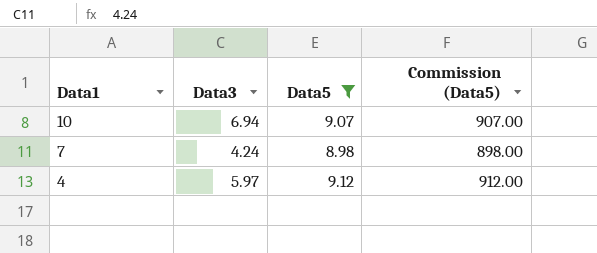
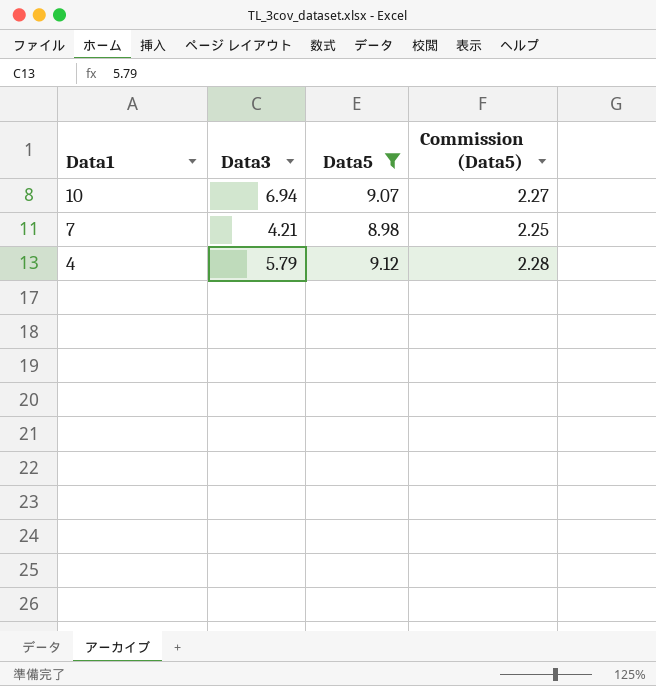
column Commission (Data5) | formula: [Data5] * 100 -> [Data5] * 0.25
7 | Data3: 4.24 -> 4.21
4 | Data3: 5.97 -> 5.79

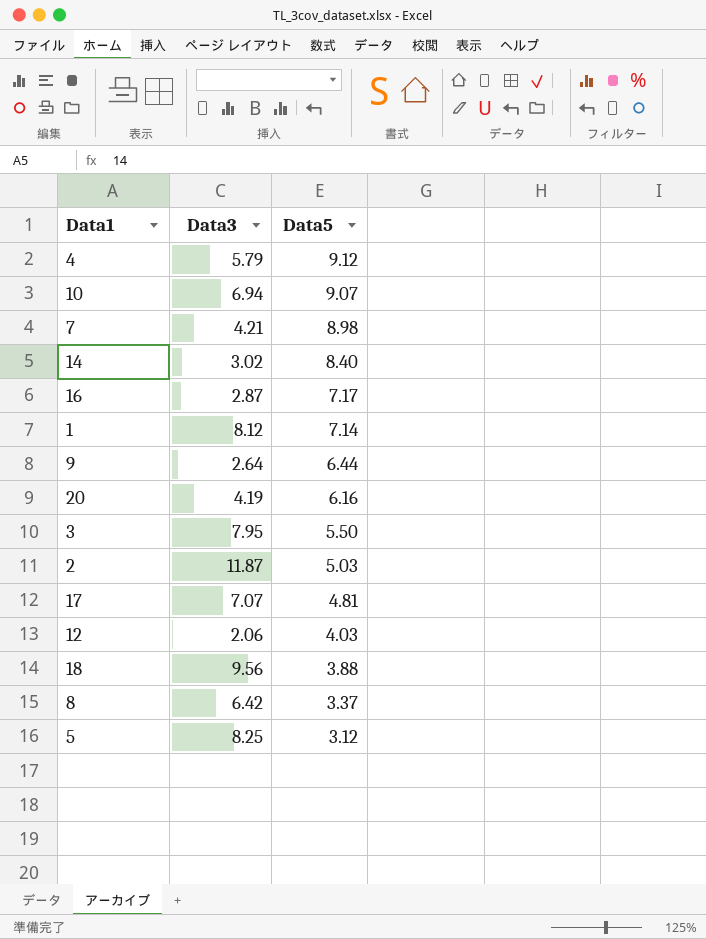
filter: Data5 >= 8.98 -> none
row order: Data1 descending -> Data5 descending
column Commission (Data5) | formula: [Data5] * 0.25 -> none

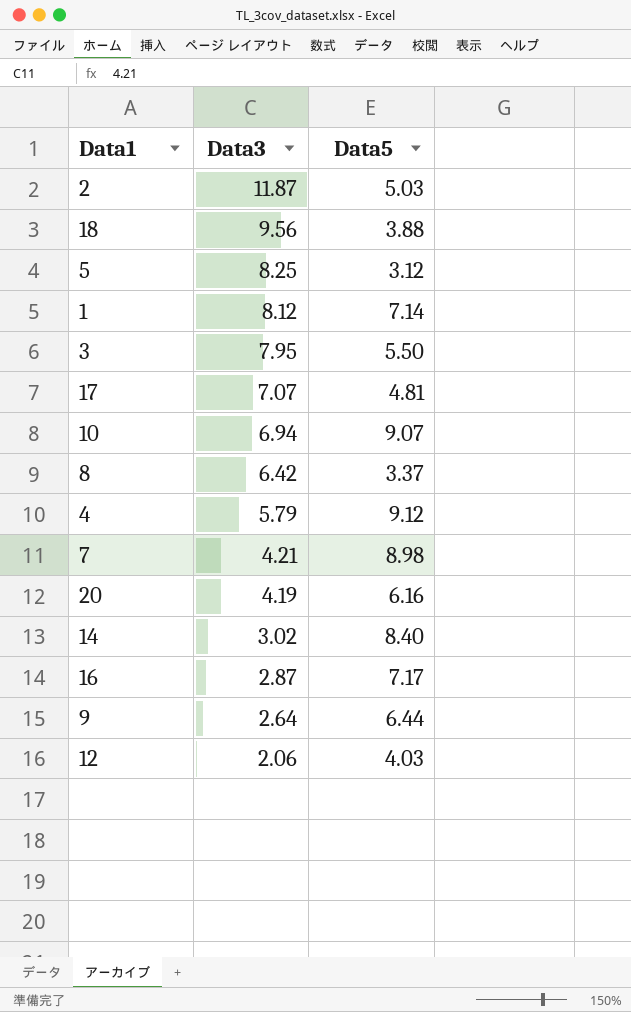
row order: Data5 descending -> Data3 descending

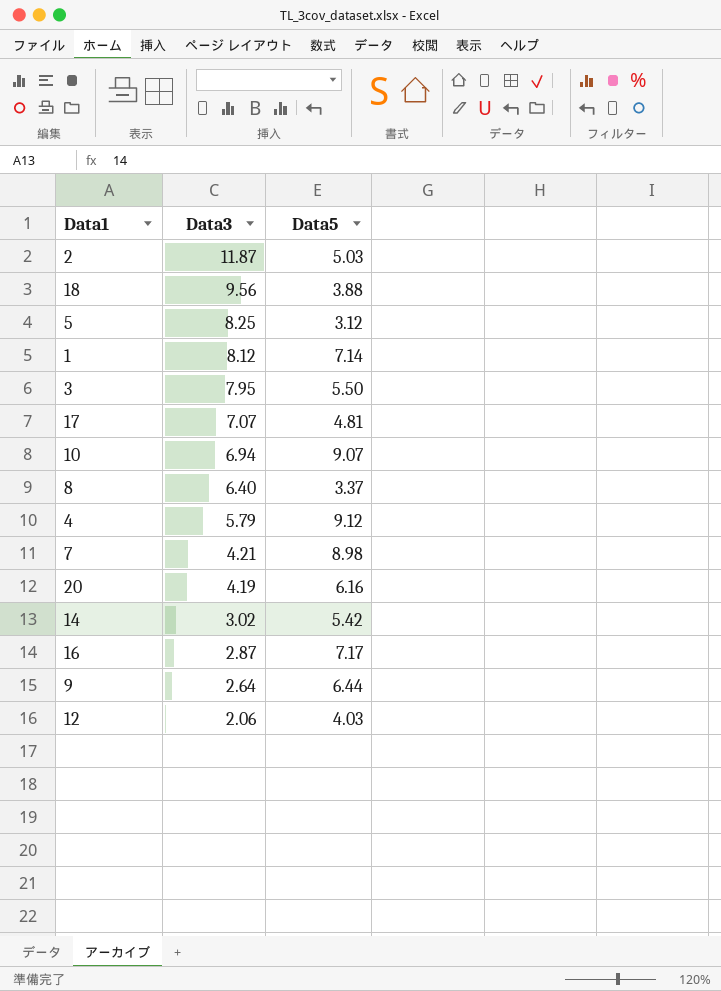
8 | Data3: 6.42 -> 6.40
14 | Data5: 8.40 -> 5.42

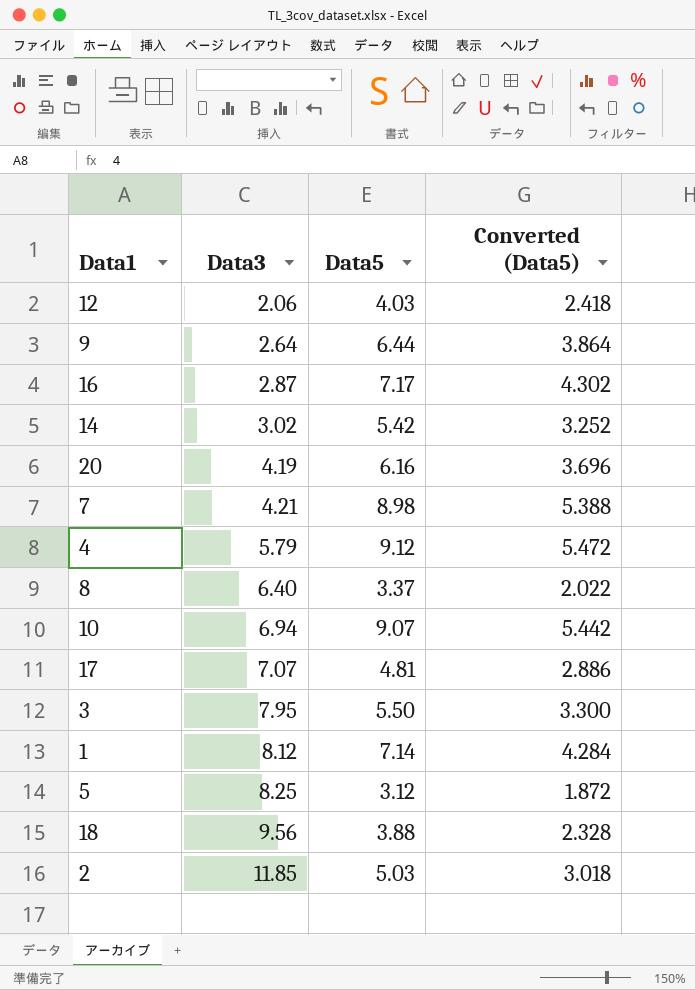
row order: Data3 descending -> Data3 ascending
column Converted (Data5) | formula: none -> [Data5] * 0.6
2 | Data3: 11.87 -> 11.85

